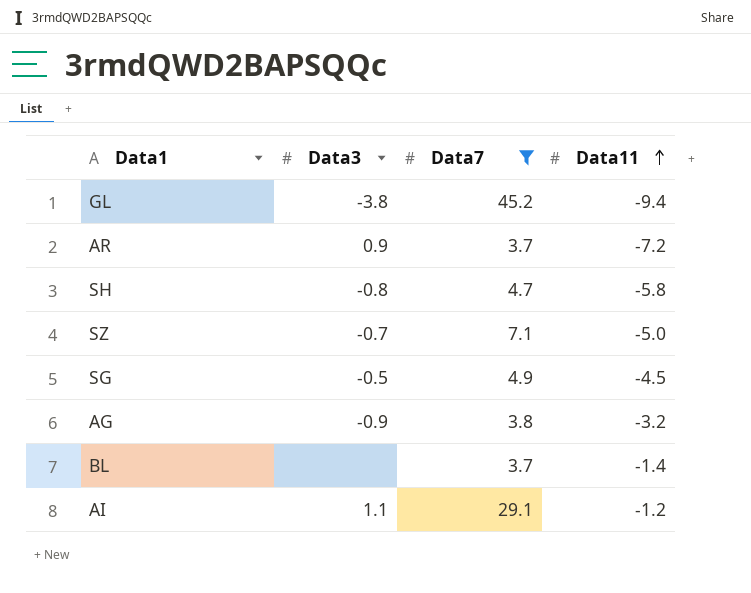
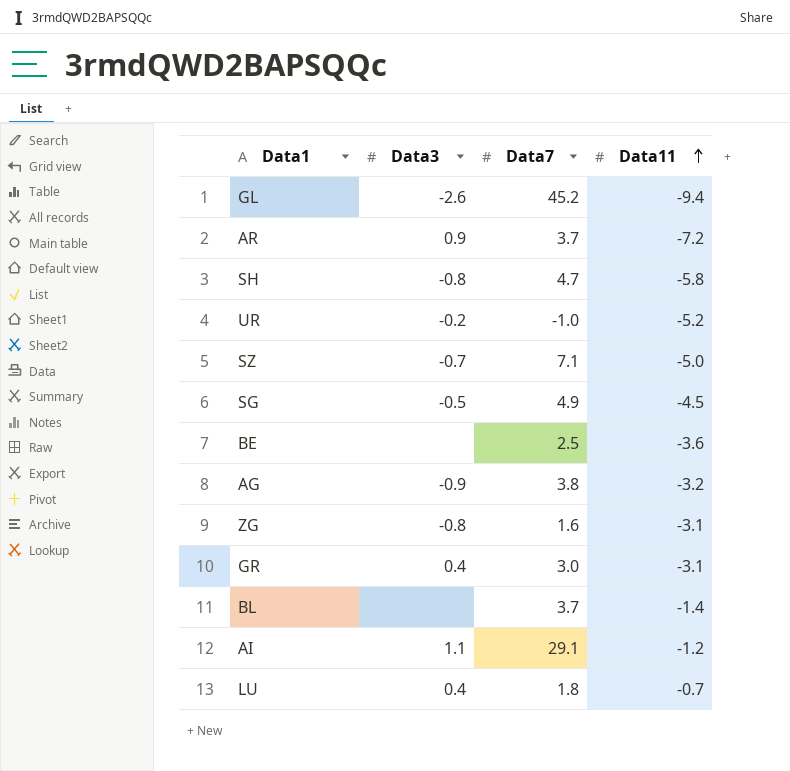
filter: Data7 >= 3.7 -> none
GL | Data3: -3.8 -> -2.6

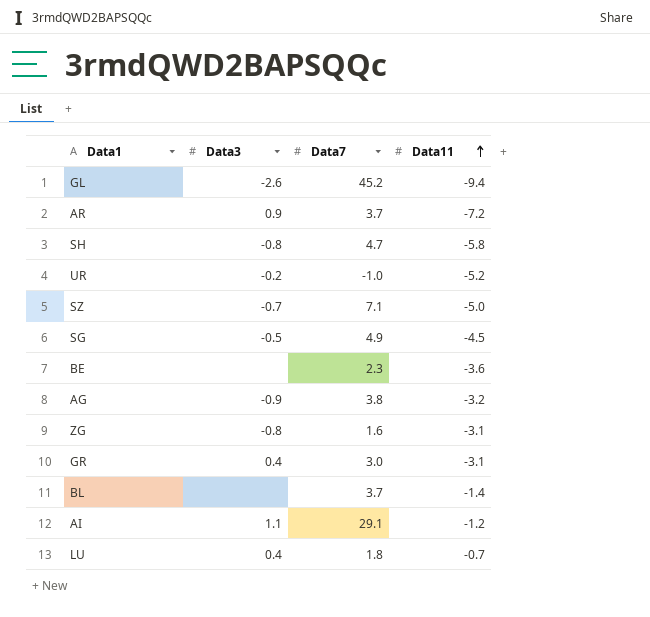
BE | Data7: 2.5 -> 2.3

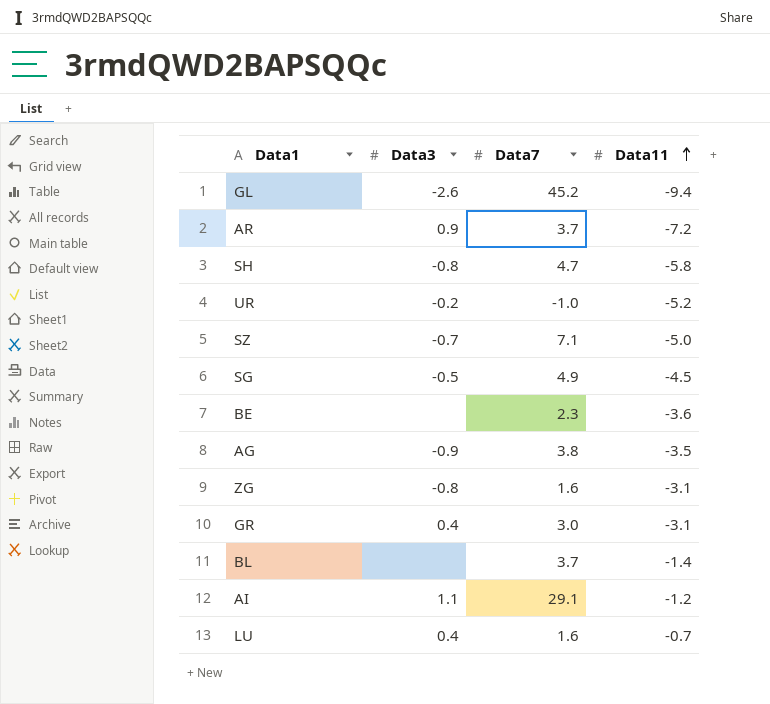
AG | Data11: -3.2 -> -3.5
LU | Data7: 1.8 -> 1.6

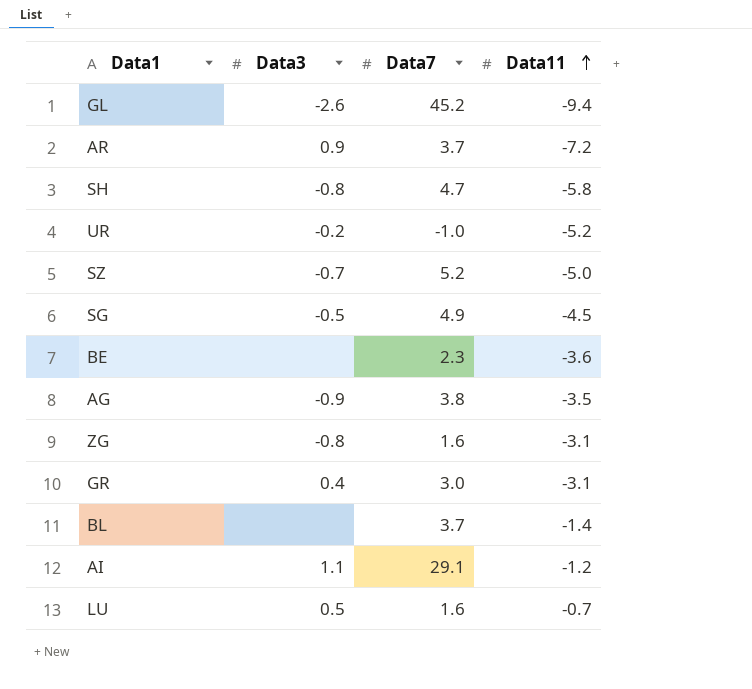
SZ | Data7: 7.1 -> 5.2
LU | Data3: 0.4 -> 0.5

